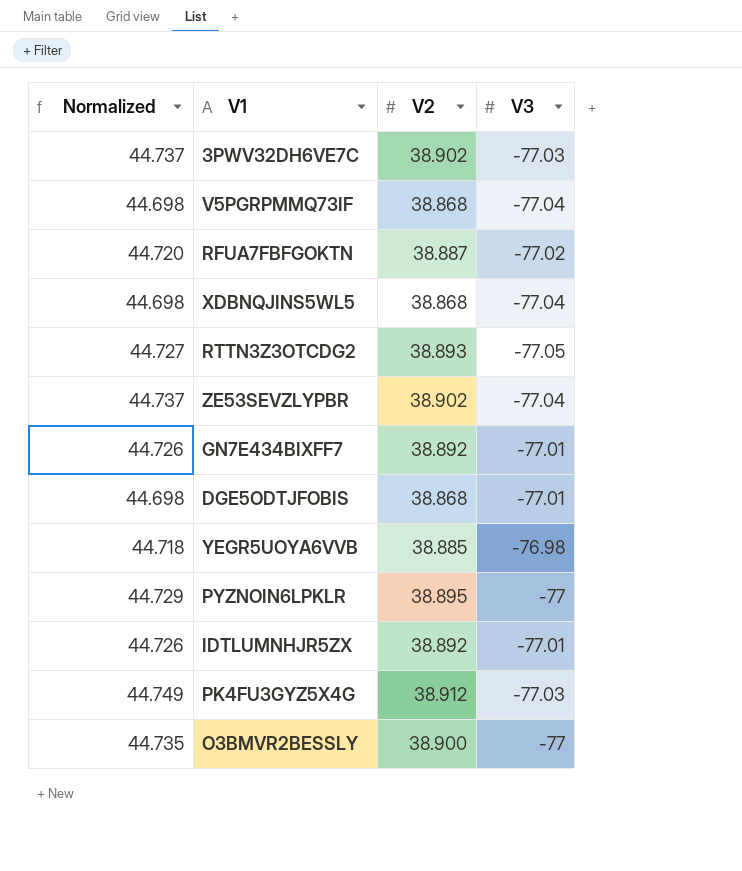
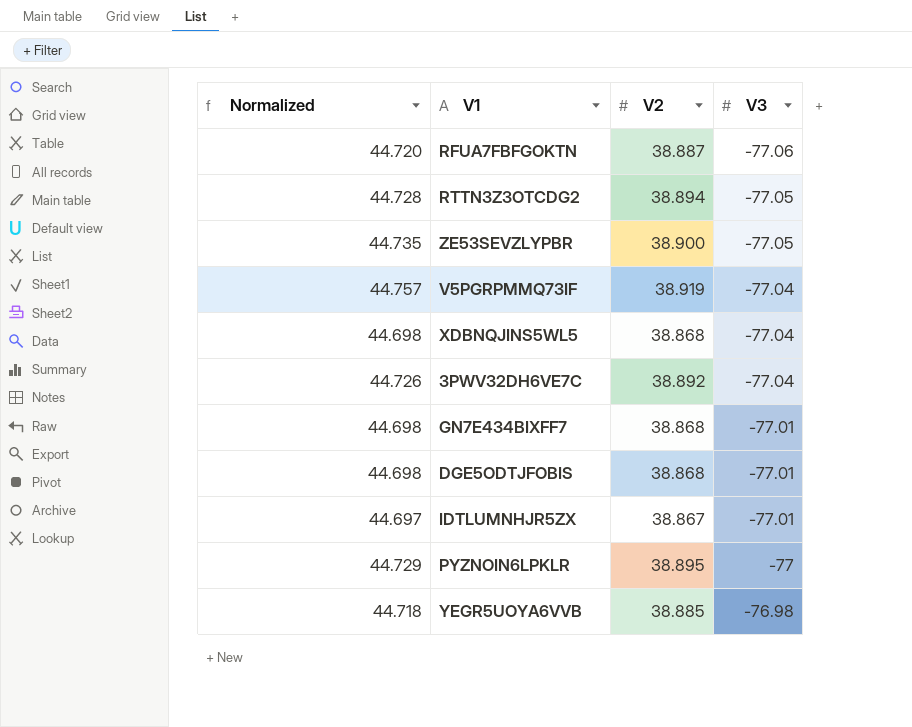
row order: none -> V3 ascending
row PK4FU3GYZ5X4G: 44.749 | 38.912 | -77.03 -> none
row O3BMVR2BESSLY: 44.735 | 38.900 | -77 -> none
RFUA7FBFGOKTN | V3: -77.02 -> -77.06
RTTN3Z3OTCDG2 | Normalized: 44.727 -> 44.728
RTTN3Z3OTCDG2 | V2: 38.893 -> 38.894
ZE53SEVZLYPBR | Normalized: 44.737 -> 44.735
ZE53SEVZLYPBR | V2: 38.902 -> 38.900
ZE53SEVZLYPBR | V3: -77.04 -> -77.05
V5PGRPMMQ73IF | Normalized: 44.698 -> 44.757
V5PGRPMMQ73IF | V2: 38.868 -> 38.919
3PWV32DH6VE7C | Normalized: 44.737 -> 44.726
3PWV32DH6VE7C | V2: 38.902 -> 38.892
3PWV32DH6VE7C | V3: -77.03 -> -77.04
GN7E434BIXFF7 | Normalized: 44.726 -> 44.698
GN7E434BIXFF7 | V2: 38.892 -> 38.868
IDTLUMNHJR5ZX | Normalized: 44.726 -> 44.697
IDTLUMNHJR5ZX | V2: 38.892 -> 38.867

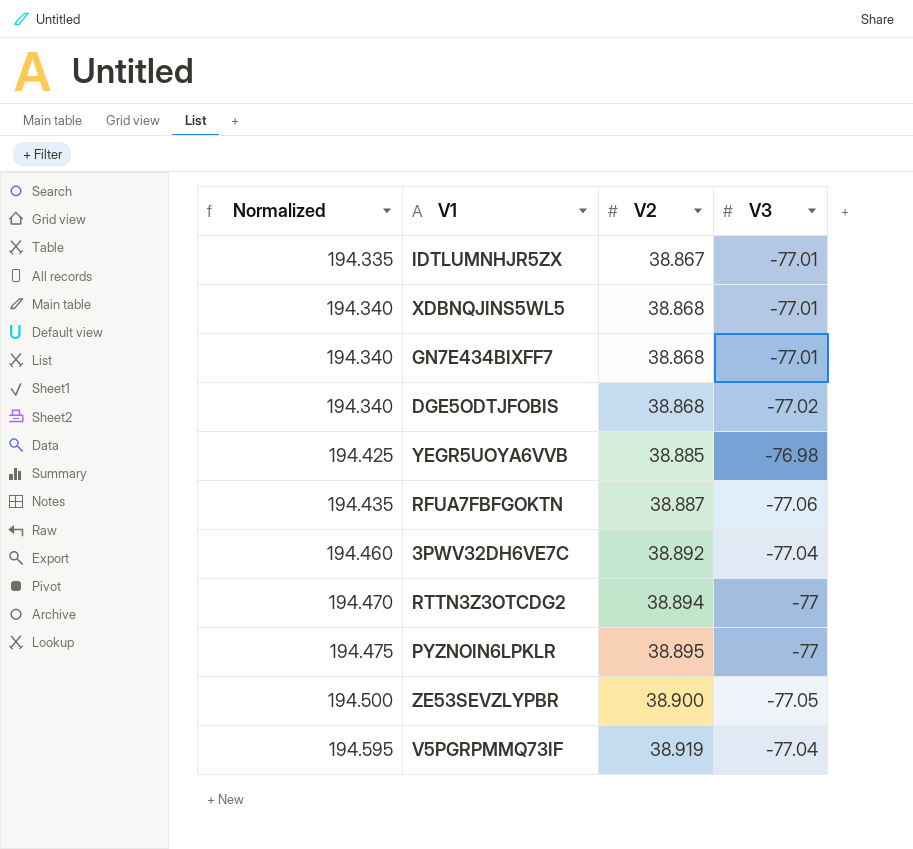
row order: V3 ascending -> Normalized ascending
column Normalized | formula: [V2] * 1.15 -> [V2] * 5
XDBNQJINS5WL5 | V3: -77.04 -> -77.01
DGE5ODTJFOBIS | V3: -77.01 -> -77.02
RTTN3Z3OTCDG2 | V3: -77.05 -> -77

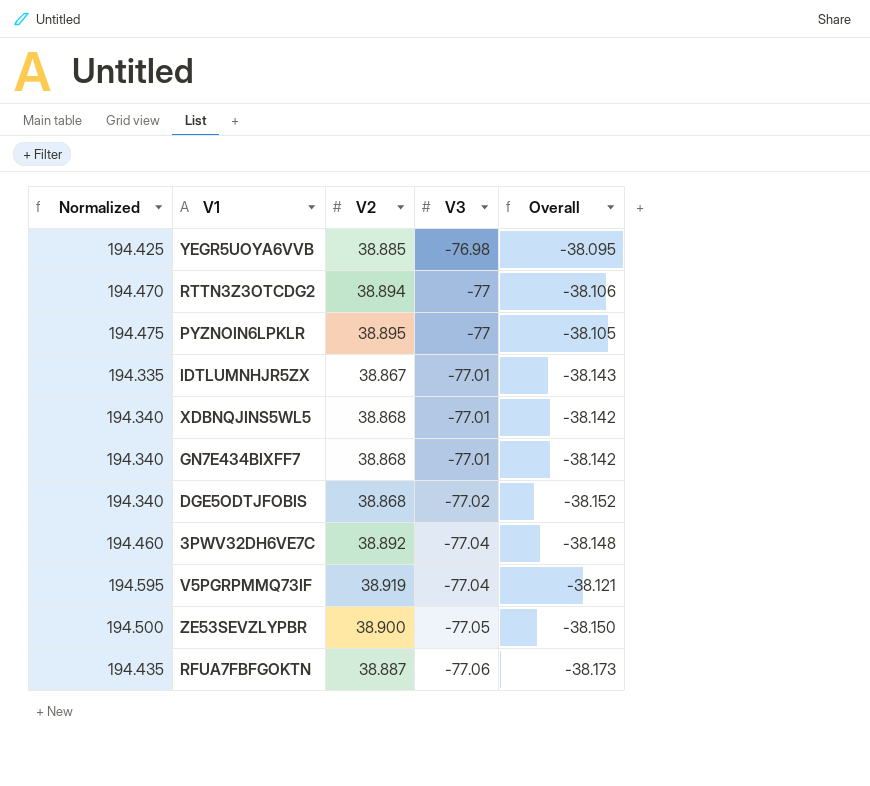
row order: Normalized ascending -> V3 descending
column Overall | formula: none -> [V2] + [V3]

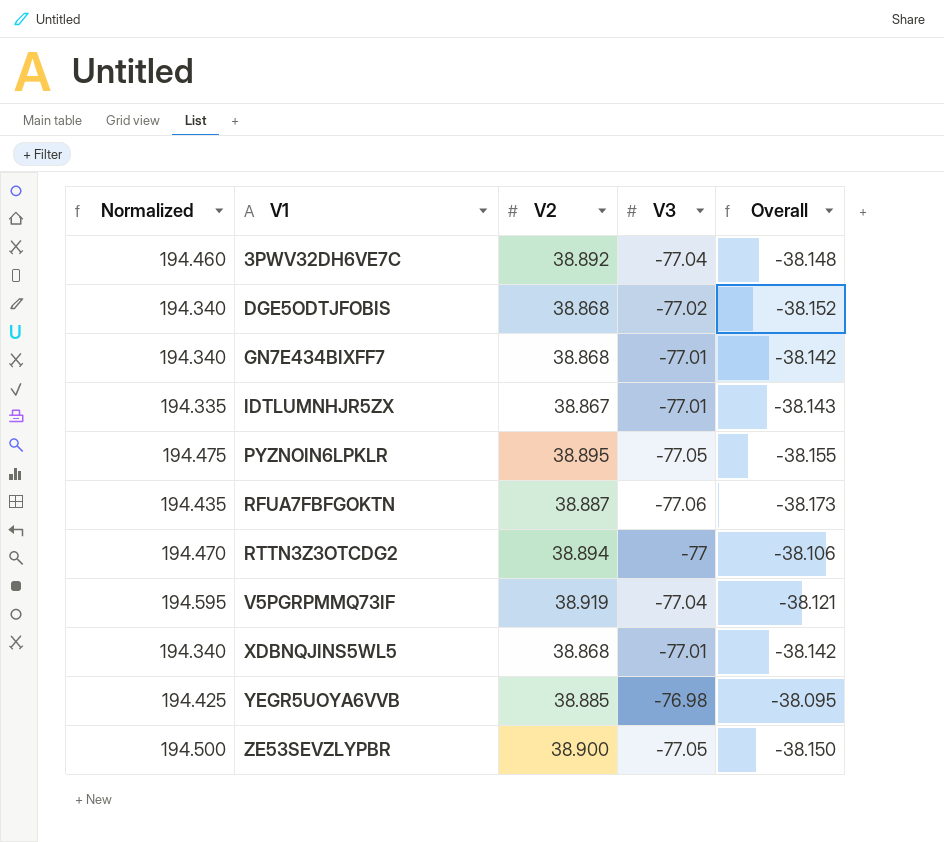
row order: V3 descending -> V1 ascending
PYZNOIN6LPKLR | V3: -77 -> -77.05
PYZNOIN6LPKLR | Overall: -38.105 -> -38.155

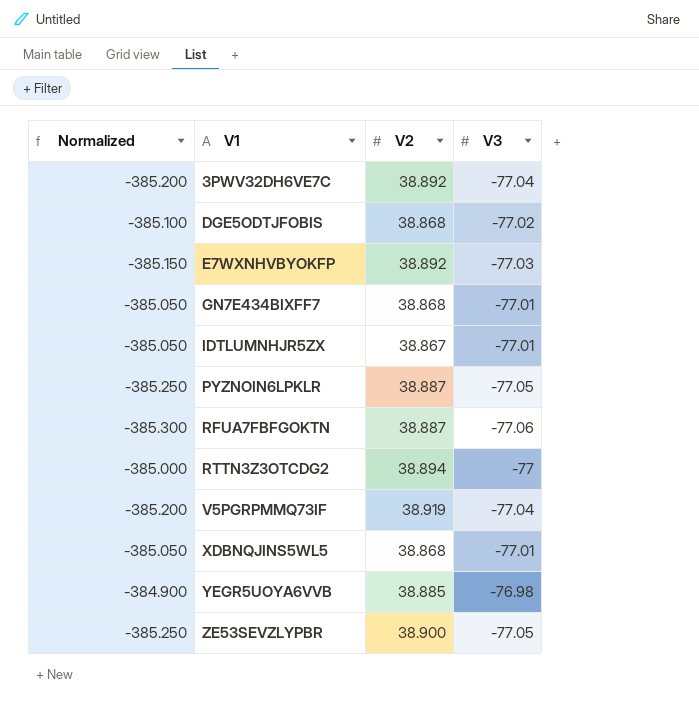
column Overall | formula: [V2] + [V3] -> none
column Normalized | formula: [V2] * 5 -> [V3] * 5
row E7WXNHVBYOKFP: none -> -385.150 | 38.892 | -77.03
PYZNOIN6LPKLR | V2: 38.895 -> 38.887

